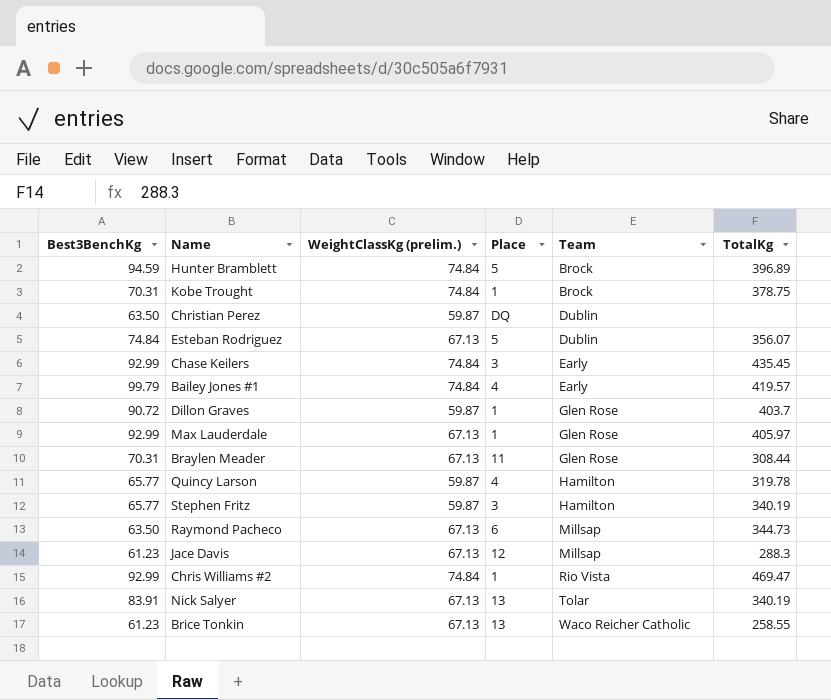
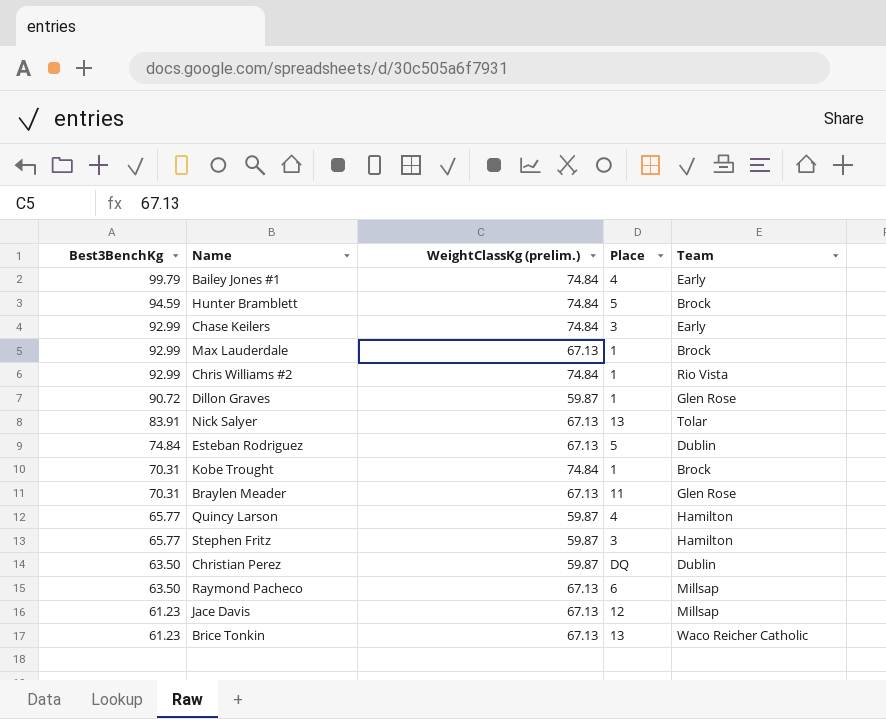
row order: Team ascending -> Best3BenchKg descending
column TotalKg | position: 6 -> none
Max Lauderdale | Team: Glen Rose -> Brock

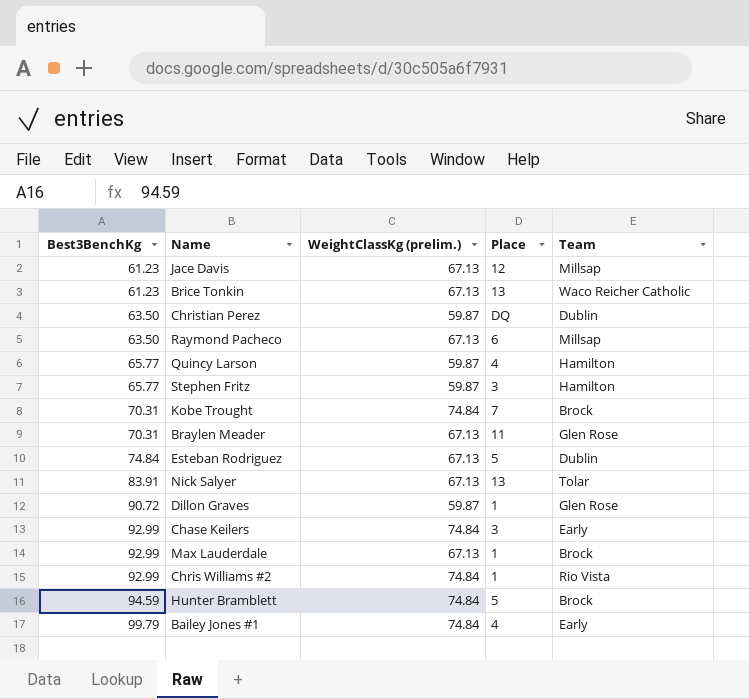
row order: Best3BenchKg descending -> Best3BenchKg ascending
Kobe Trought | Place: 1 -> 7

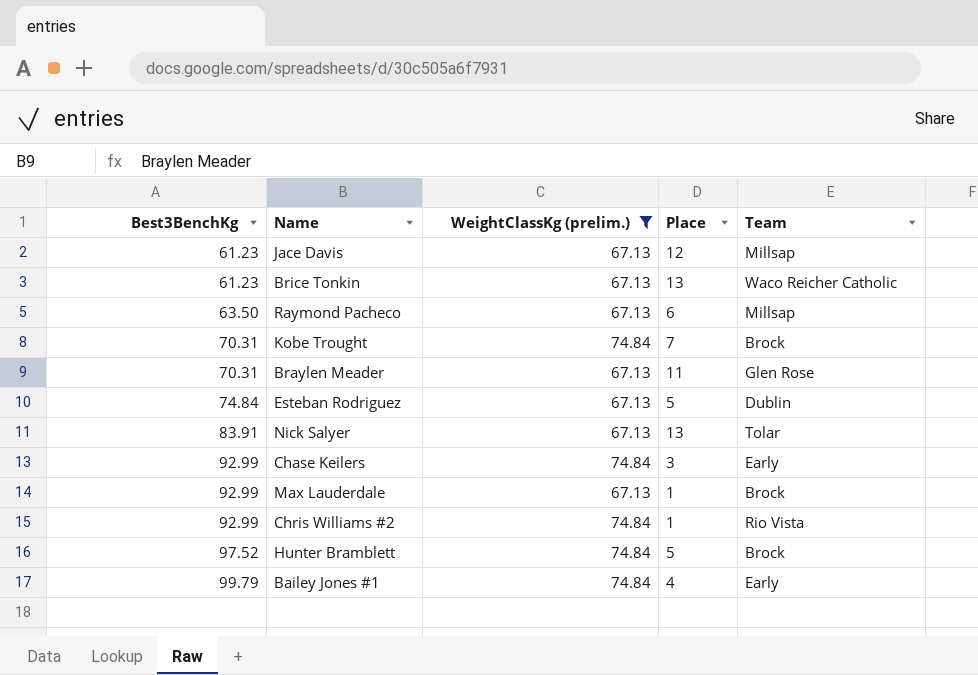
filter: none -> WeightClassKg (prelim.) != 59.87
Hunter Bramblett | Best3BenchKg: 94.59 -> 97.52

